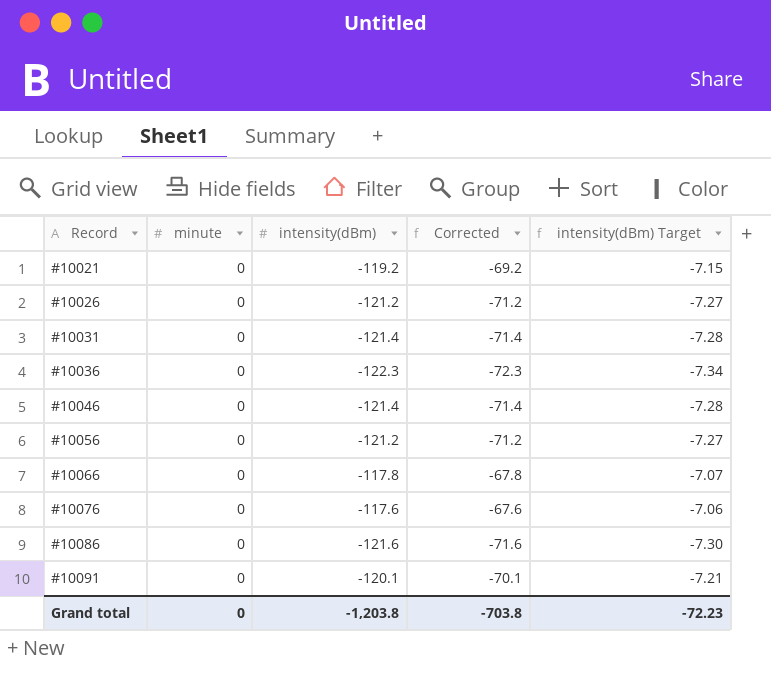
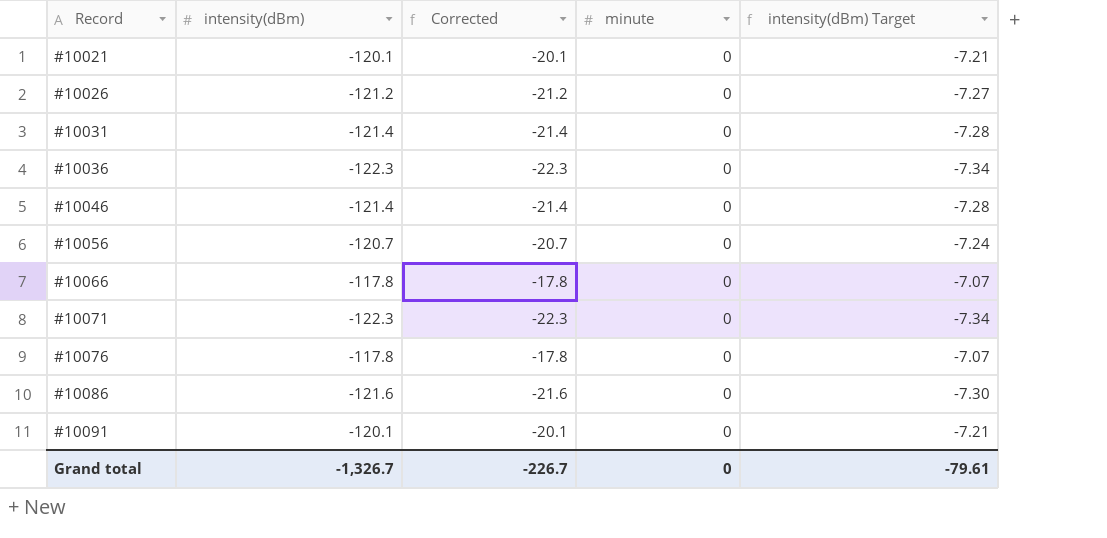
column Corrected | formula: [intensity(dBm)] + 50 -> [intensity(dBm)] + 100
column minute | position: 2 -> 4
#10021 | intensity(dBm): -119.2 -> -120.1
#10021 | intensity(dBm) Target: -7.15 -> -7.21
#10056 | intensity(dBm): -121.2 -> -120.7
#10056 | intensity(dBm) Target: -7.27 -> -7.24
row #10071: none -> -122.3 | -22.3 | 0 | -7.34
#10076 | intensity(dBm): -117.6 -> -117.8
#10076 | intensity(dBm) Target: -7.06 -> -7.07
Grand total | intensity(dBm): -1,203.8 -> -1,326.7
Grand total | Corrected: -703.8 -> -226.7
Grand total | intensity(dBm) Target: -72.23 -> -79.61

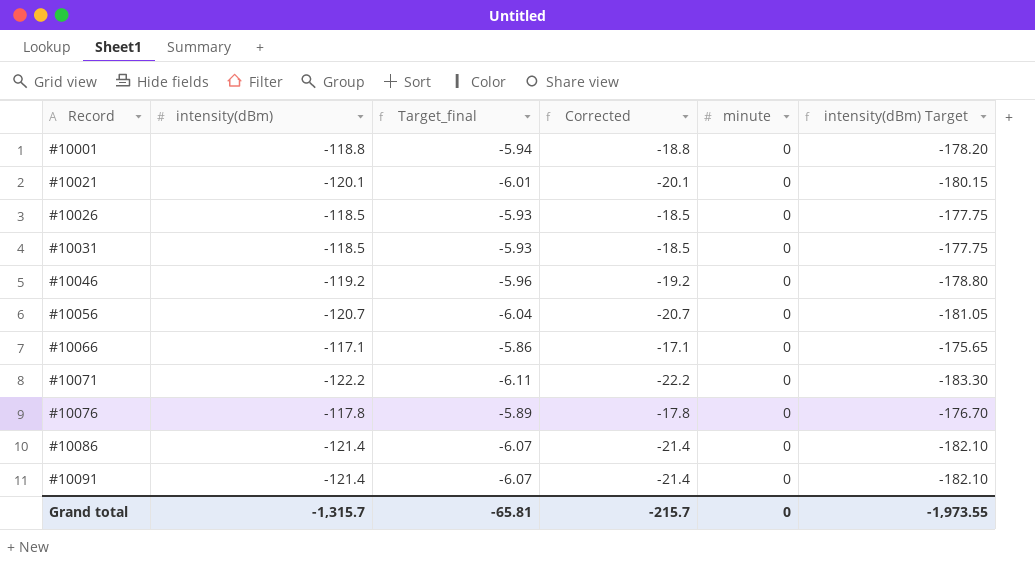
column Target_final | formula: none -> [intensity(dBm)] * 0.05
column intensity(dBm) Target | formula: [intensity(dBm)] * 0.06 -> [intensity(dBm)] * 1.5
row #10036: -122.3 | -22.3 | 0 | -7.34 -> none
row #10001: none -> -118.8 | -5.94 | -18.8 | 0 | -178.20
#10026 | intensity(dBm): -121.2 -> -118.5
#10026 | Corrected: -21.2 -> -18.5
#10031 | intensity(dBm): -121.4 -> -118.5
#10031 | Corrected: -21.4 -> -18.5
#10046 | intensity(dBm): -121.4 -> -119.2
#10046 | Corrected: -21.4 -> -19.2
#10066 | intensity(dBm): -117.8 -> -117.1
#10066 | Corrected: -17.8 -> -17.1
#10071 | intensity(dBm): -122.3 -> -122.2
#10071 | Corrected: -22.3 -> -22.2
#10086 | intensity(dBm): -121.6 -> -121.4
#10086 | Corrected: -21.6 -> -21.4
#10091 | intensity(dBm): -120.1 -> -121.4
#10091 | Corrected: -20.1 -> -21.4
Grand total | intensity(dBm): -1,326.7 -> -1,315.7
Grand total | Corrected: -226.7 -> -215.7
Grand total | intensity(dBm) Target: -79.61 -> -1,973.55

